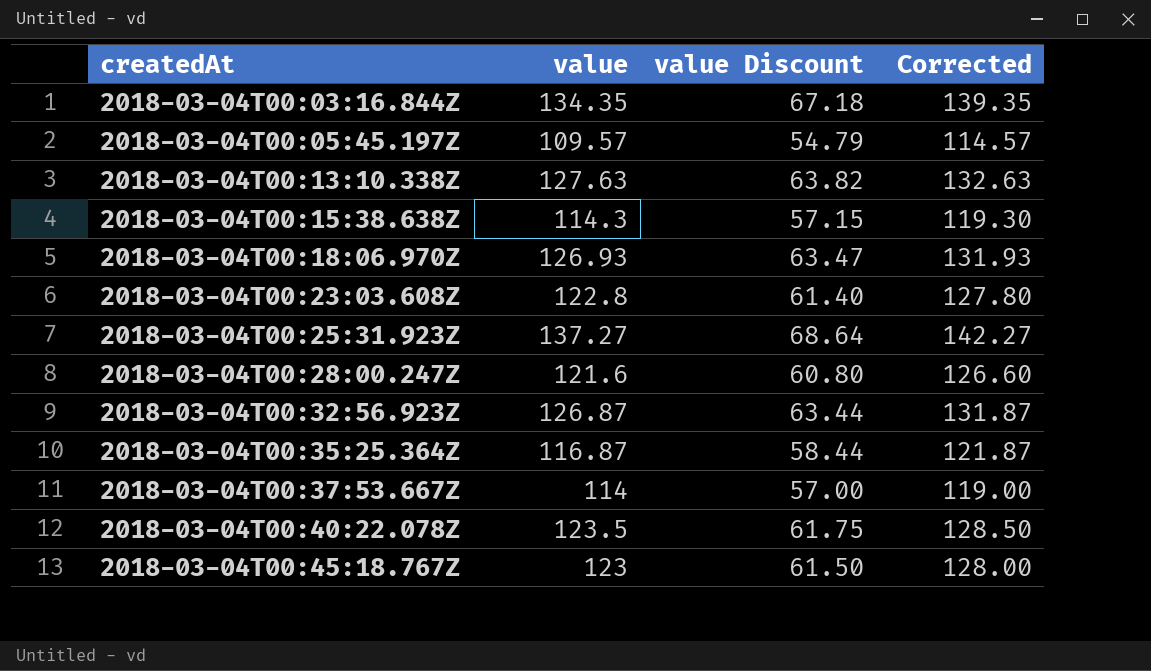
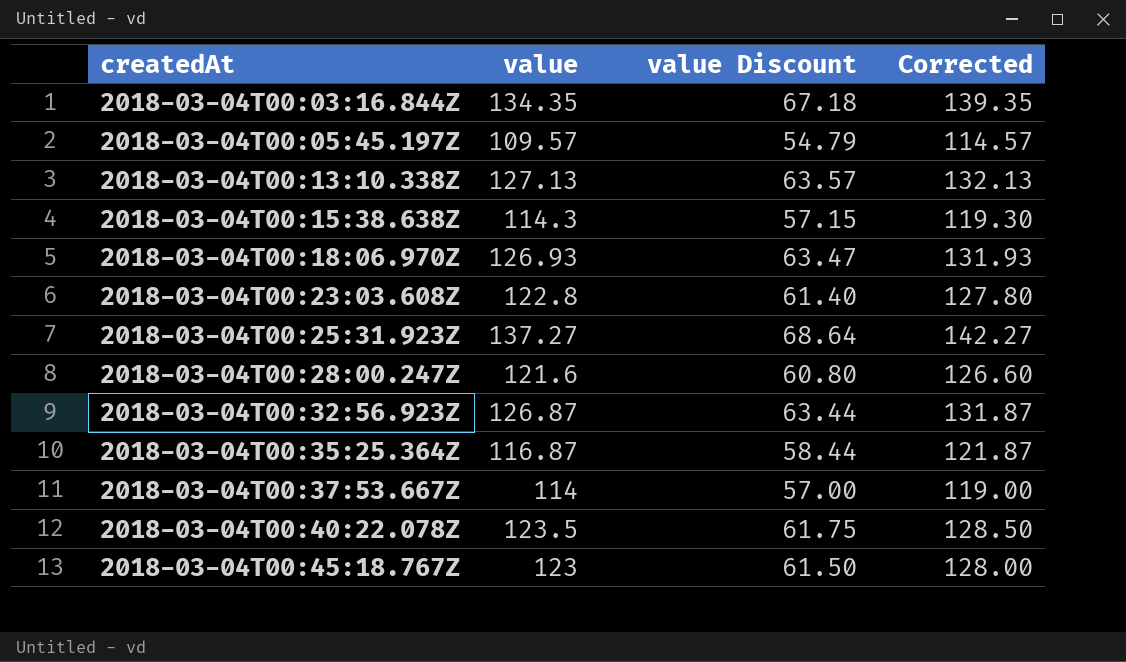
2018-03-04T00:13:10.338Z | value: 127.63 -> 127.13
2018-03-04T00:13:10.338Z | value Discount: 63.82 -> 63.57
2018-03-04T00:13:10.338Z | Corrected: 132.63 -> 132.13

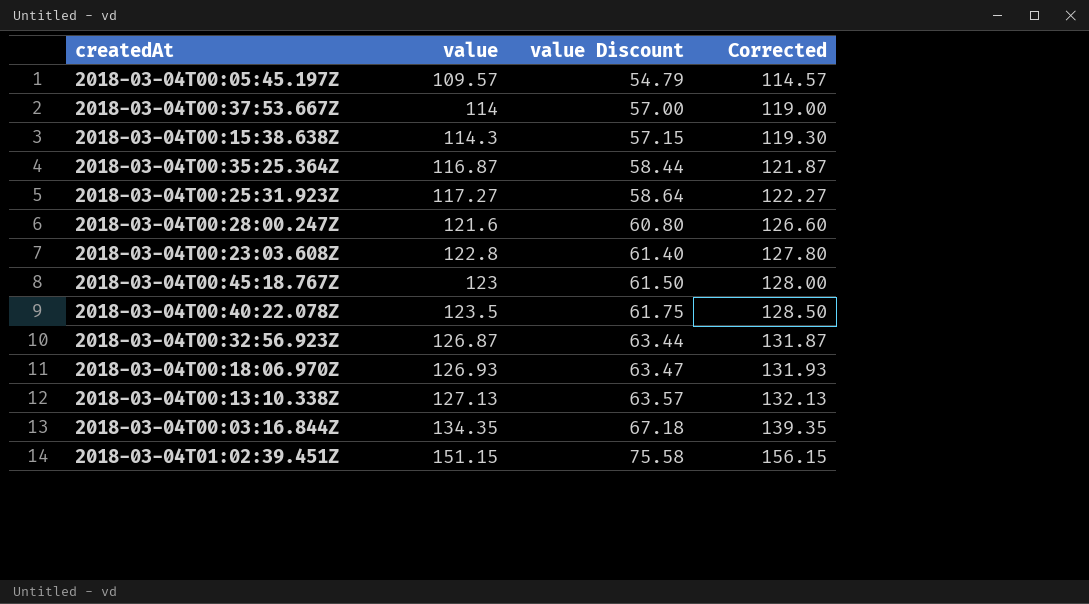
row order: createdAt ascending -> value ascending
2018-03-04T00:25:31.923Z | value: 137.27 -> 117.27
2018-03-04T00:25:31.923Z | value Discount: 68.64 -> 58.64
2018-03-04T00:25:31.923Z | Corrected: 142.27 -> 122.27
row 2018-03-04T01:02:39.451Z: none -> 151.15 | 75.58 | 156.15

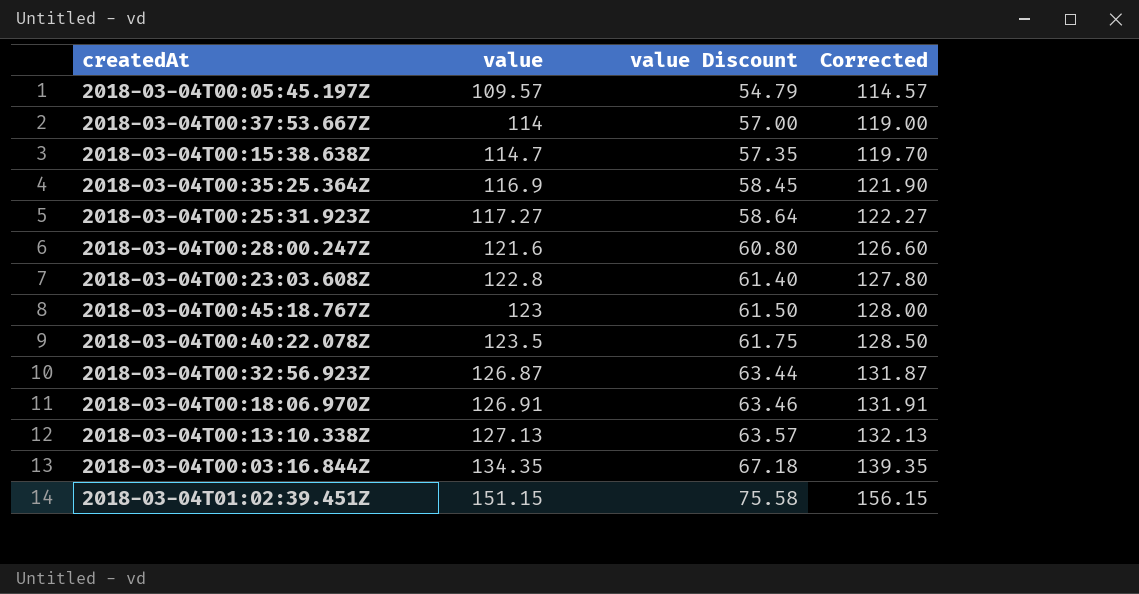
2018-03-04T00:15:38.638Z | value: 114.3 -> 114.7
2018-03-04T00:15:38.638Z | value Discount: 57.15 -> 57.35
2018-03-04T00:15:38.638Z | Corrected: 119.30 -> 119.70
2018-03-04T00:35:25.364Z | value: 116.87 -> 116.9
2018-03-04T00:35:25.364Z | value Discount: 58.44 -> 58.45
2018-03-04T00:35:25.364Z | Corrected: 121.87 -> 121.90
2018-03-04T00:18:06.970Z | value: 126.93 -> 126.91
2018-03-04T00:18:06.970Z | value Discount: 63.47 -> 63.46
2018-03-04T00:18:06.970Z | Corrected: 131.93 -> 131.91

